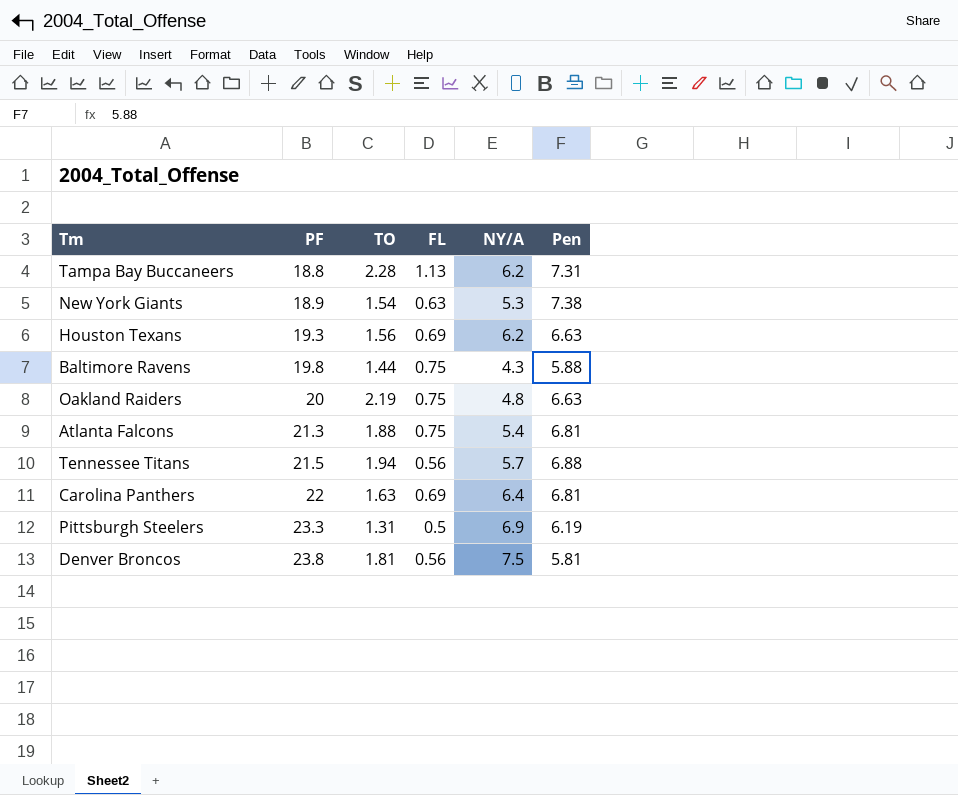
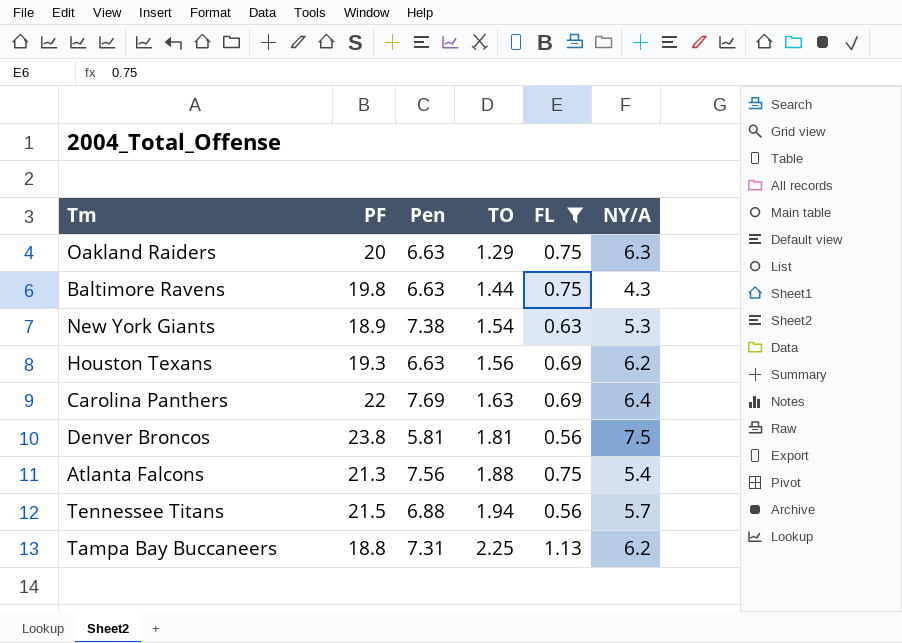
filter: none -> FL != 0.5
row order: PF ascending -> TO ascending
column Pen | position: 6 -> 3
Oakland Raiders | TO: 2.19 -> 1.29
Oakland Raiders | NY/A: 4.8 -> 6.3
Baltimore Ravens | Pen: 5.88 -> 6.63
Carolina Panthers | Pen: 6.81 -> 7.69
Atlanta Falcons | Pen: 6.81 -> 7.56
Tampa Bay Buccaneers | TO: 2.28 -> 2.25

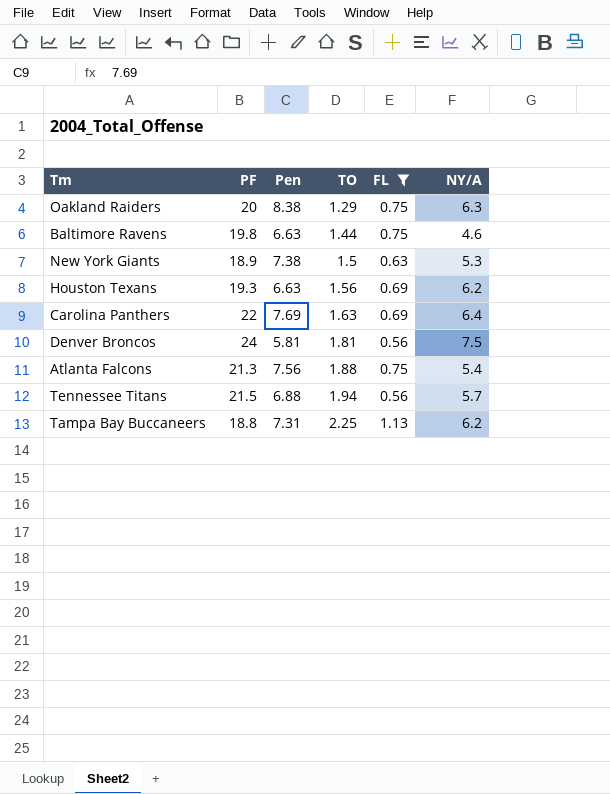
Oakland Raiders | Pen: 6.63 -> 8.38
Baltimore Ravens | NY/A: 4.3 -> 4.6
New York Giants | TO: 1.54 -> 1.5
Denver Broncos | PF: 23.8 -> 24

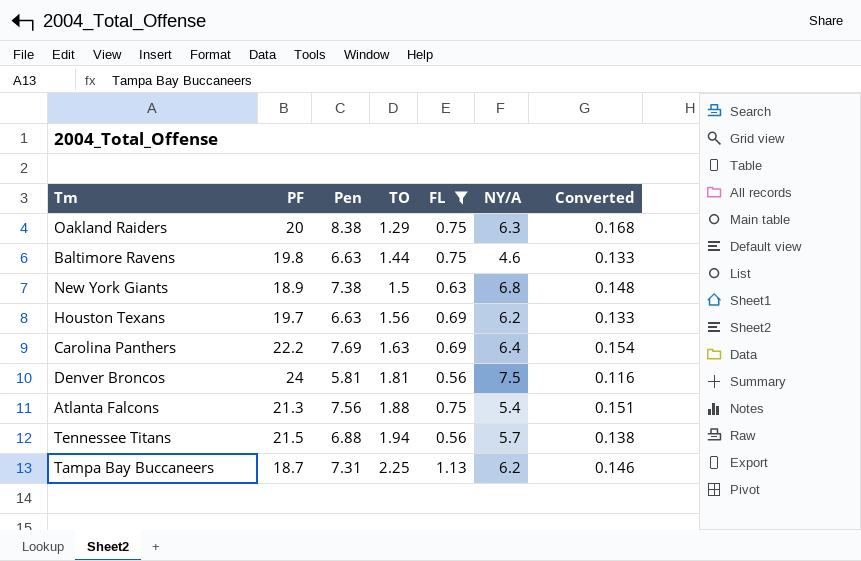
column Converted | formula: none -> [Pen] * 0.02
New York Giants | NY/A: 5.3 -> 6.8
Houston Texans | PF: 19.3 -> 19.7
Carolina Panthers | PF: 22 -> 22.2
Tampa Bay Buccaneers | PF: 18.8 -> 18.7

